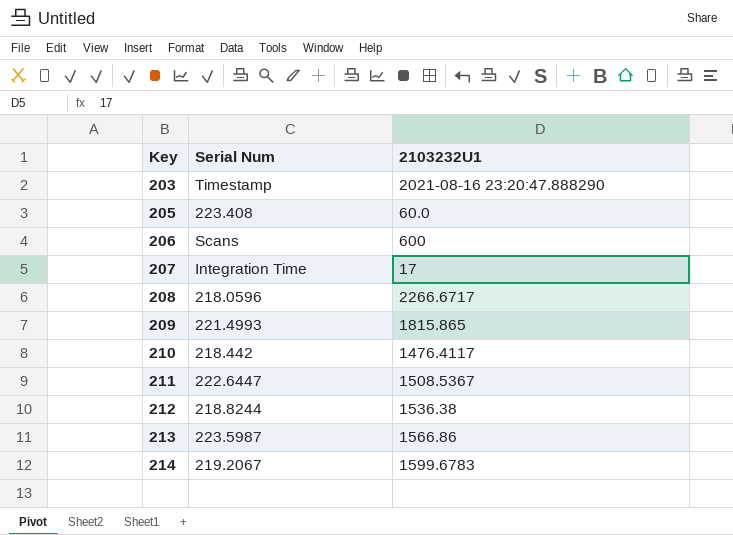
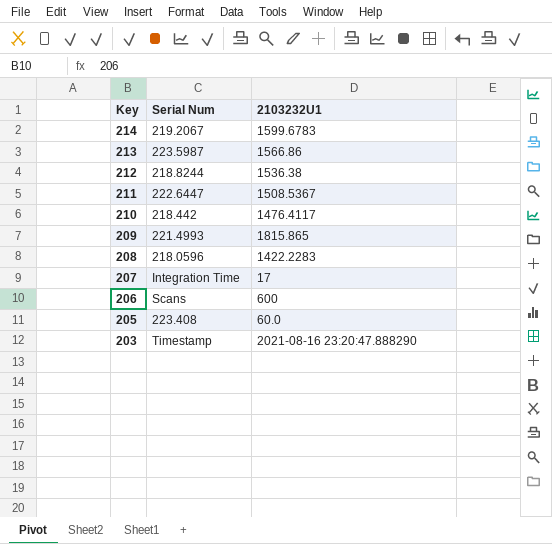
row order: Key ascending -> Key descending
208 | 2103232U1: 2266.6717 -> 1422.2283

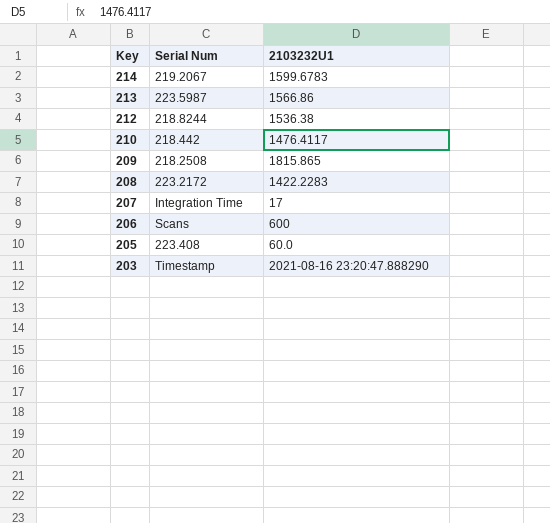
row 211: 222.6447 | 1508.5367 -> none
209 | Serial Num: 221.4993 -> 218.2508
208 | Serial Num: 218.0596 -> 223.2172

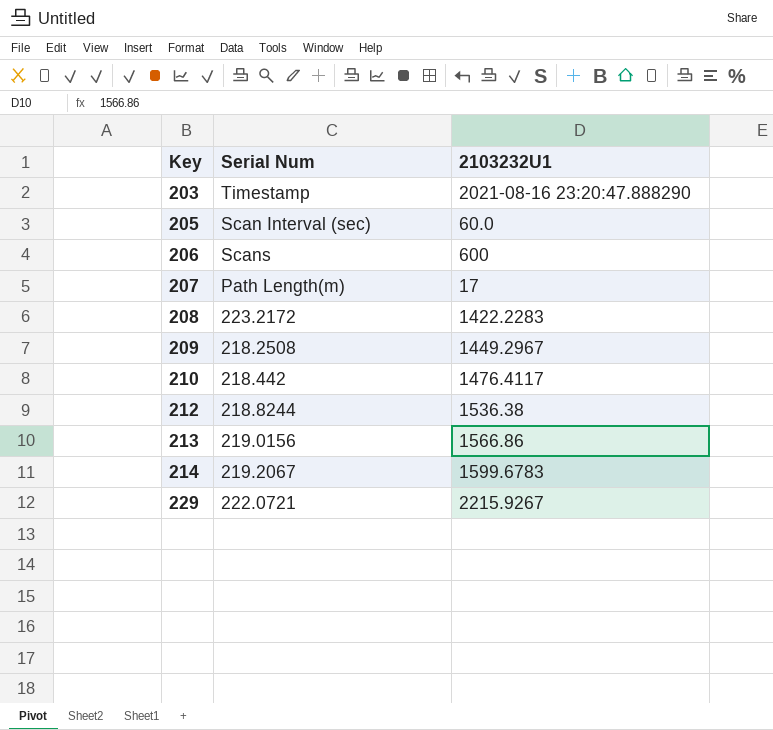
row order: Key descending -> Key ascending
205 | Serial Num: 223.408 -> Scan Interval (sec)
207 | Serial Num: Integration Time -> Path Length(m)
209 | 2103232U1: 1815.865 -> 1449.2967
213 | Serial Num: 223.5987 -> 219.0156
row 229: none -> 222.0721 | 2215.9267

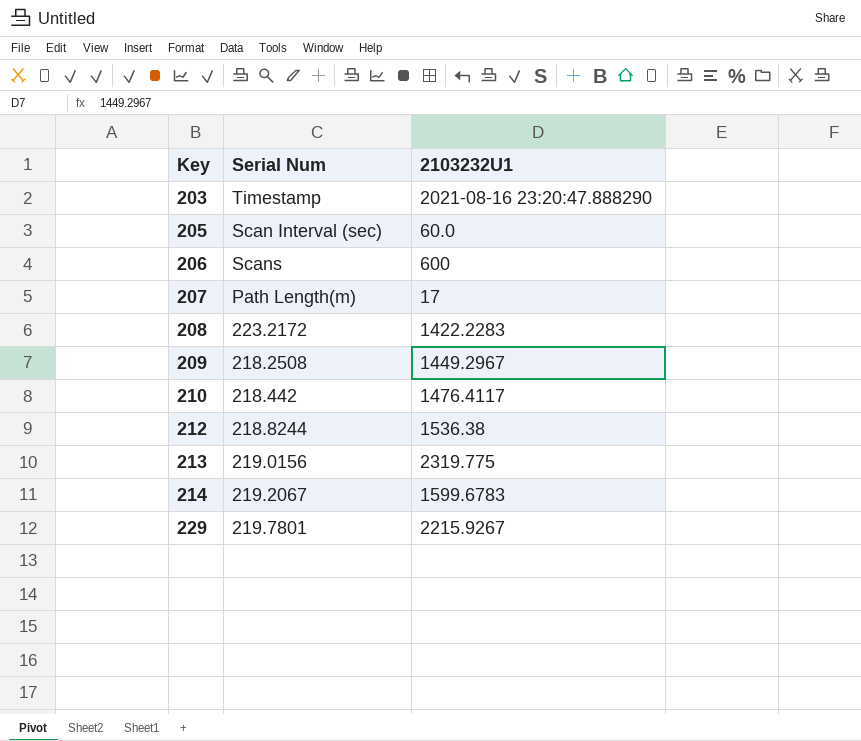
213 | 2103232U1: 1566.86 -> 2319.775
229 | Serial Num: 222.0721 -> 219.7801

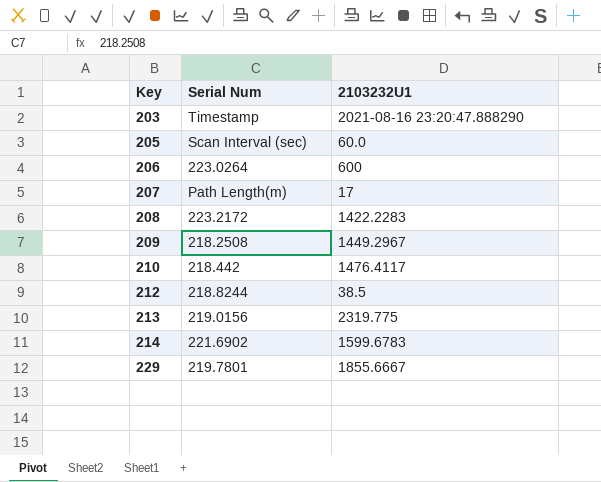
206 | Serial Num: Scans -> 223.0264
212 | 2103232U1: 1536.38 -> 38.5
214 | Serial Num: 219.2067 -> 221.6902
229 | 2103232U1: 2215.9267 -> 1855.6667

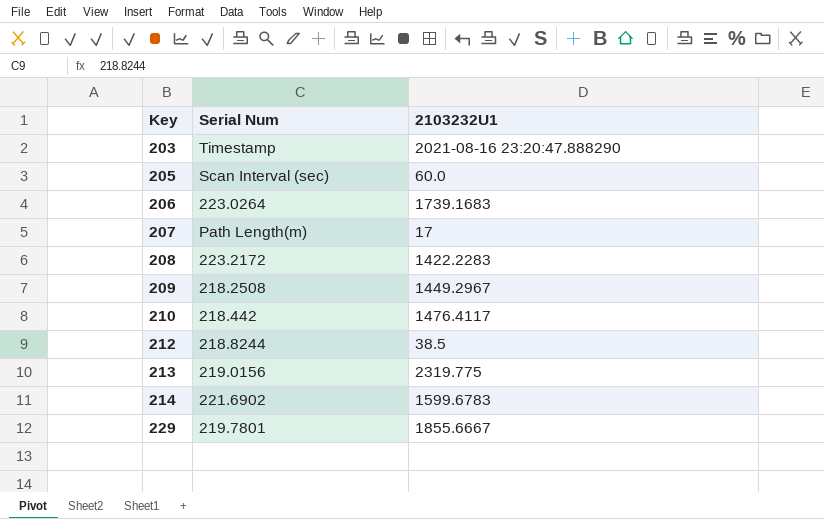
206 | 2103232U1: 600 -> 1739.1683

